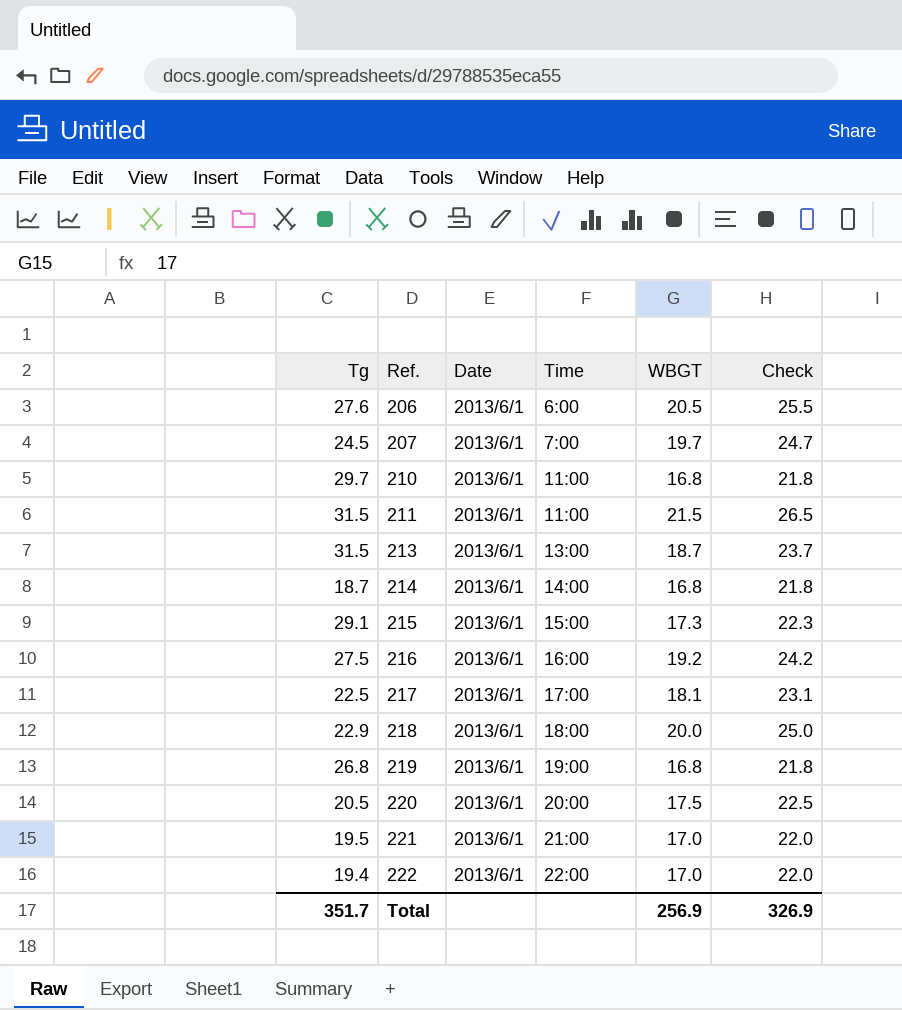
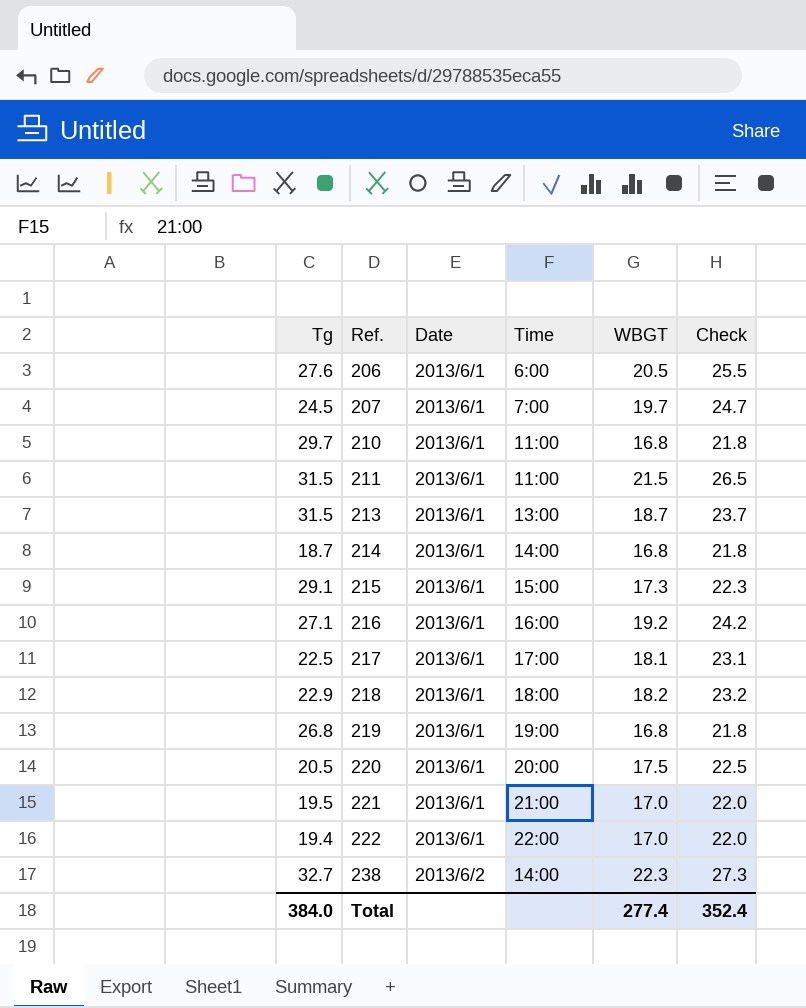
216 | Tg: 27.5 -> 27.1
218 | WBGT: 20.0 -> 18.2
218 | Check: 25.0 -> 23.2
row 238: none -> 32.7 | 2013/6/2 | 14:00 | 22.3 | 27.3
Total | Tg: 351.7 -> 384.0
Total | WBGT: 256.9 -> 277.4
Total | Check: 326.9 -> 352.4

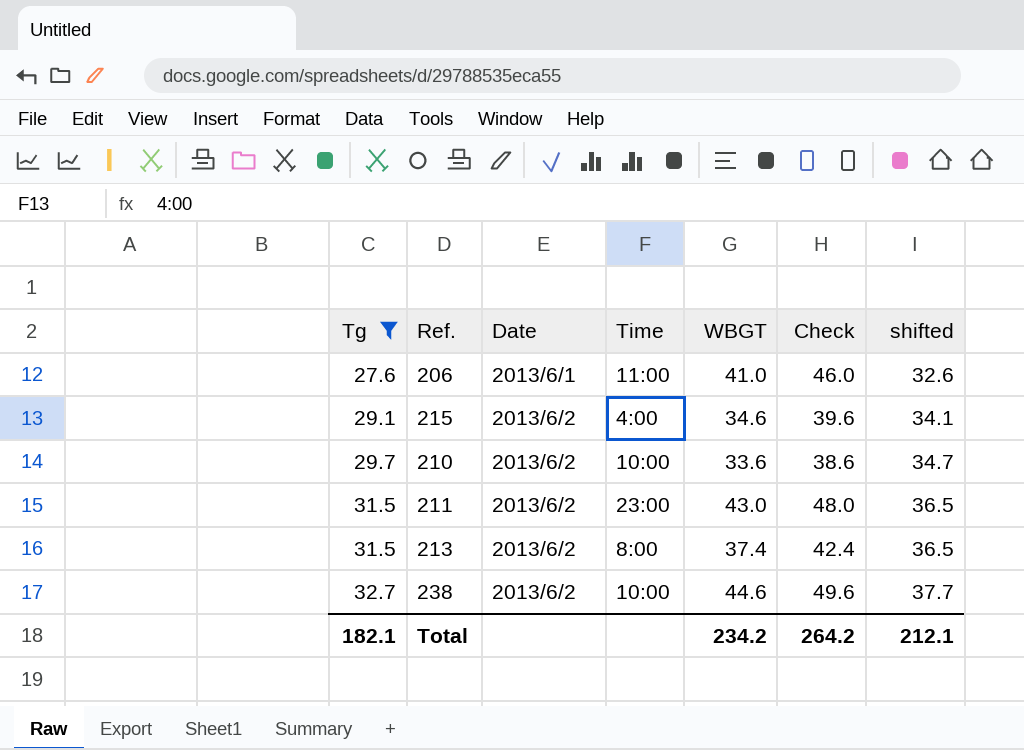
filter: none -> Tg >= 27.6
row order: Ref. ascending -> Tg ascending
column shifted | formula: none -> [Tg] + 5
206 | Time: 6:00 -> 11:00
206 | WBGT: 20.5 -> 41.0
206 | Check: 25.5 -> 46.0
215 | Date: 2013/6/1 -> 2013/6/2
215 | Time: 15:00 -> 4:00
215 | WBGT: 17.3 -> 34.6
215 | Check: 22.3 -> 39.6
210 | Date: 2013/6/1 -> 2013/6/2
210 | Time: 11:00 -> 10:00
210 | WBGT: 16.8 -> 33.6
210 | Check: 21.8 -> 38.6
211 | Date: 2013/6/1 -> 2013/6/2
211 | Time: 11:00 -> 23:00
211 | WBGT: 21.5 -> 43.0
211 | Check: 26.5 -> 48.0
213 | Date: 2013/6/1 -> 2013/6/2
213 | Time: 13:00 -> 8:00
213 | WBGT: 18.7 -> 37.4
213 | Check: 23.7 -> 42.4
238 | Time: 14:00 -> 10:00
238 | WBGT: 22.3 -> 44.6
238 | Check: 27.3 -> 49.6
Total | Tg: 384.0 -> 182.1
Total | WBGT: 277.4 -> 234.2
Total | Check: 352.4 -> 264.2

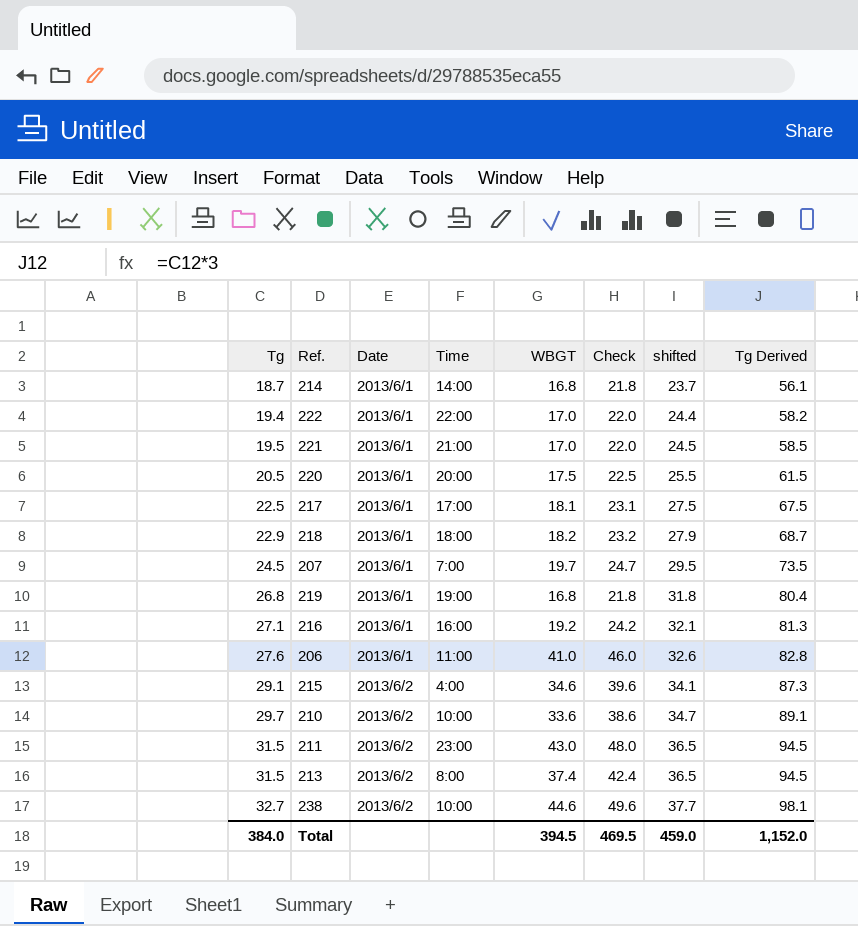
filter: Tg >= 27.6 -> none
column Tg Derived | formula: none -> [Tg] * 3
Total | Tg: 182.1 -> 384.0
Total | WBGT: 234.2 -> 394.5
Total | Check: 264.2 -> 469.5
Total | shifted: 212.1 -> 459.0

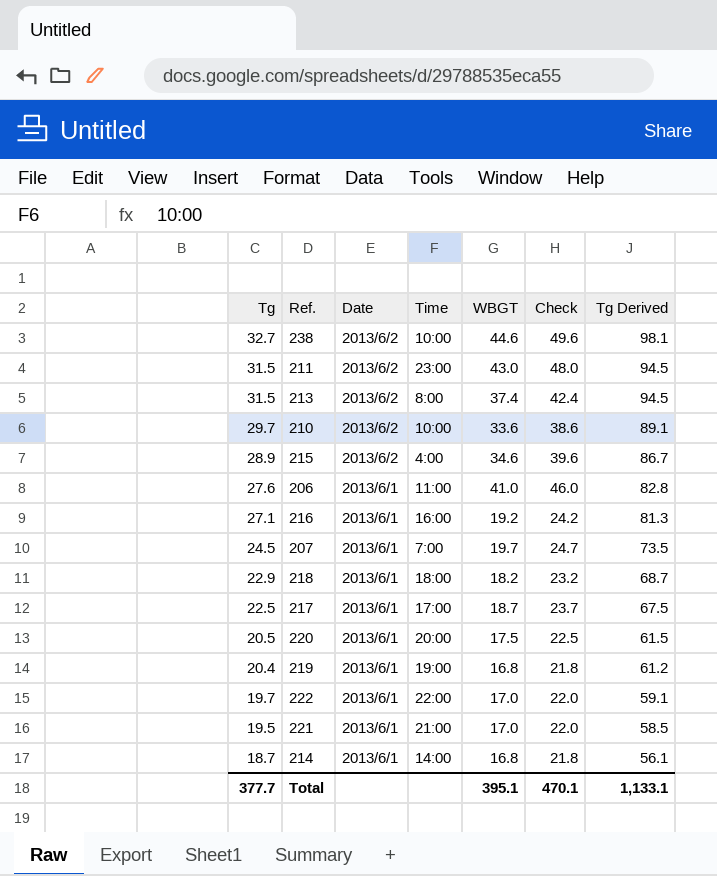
row order: Tg ascending -> Tg descending
column shifted | formula: [Tg] + 5 -> none
215 | Tg: 29.1 -> 28.9
215 | Tg Derived: 87.3 -> 86.7
217 | WBGT: 18.1 -> 18.7
217 | Check: 23.1 -> 23.7
219 | Tg: 26.8 -> 20.4
219 | Tg Derived: 80.4 -> 61.2
222 | Tg: 19.4 -> 19.7
222 | Tg Derived: 58.2 -> 59.1
Total | Tg: 384.0 -> 377.7
Total | WBGT: 394.5 -> 395.1
Total | Check: 469.5 -> 470.1
Total | Tg Derived: 1,152.0 -> 1,133.1

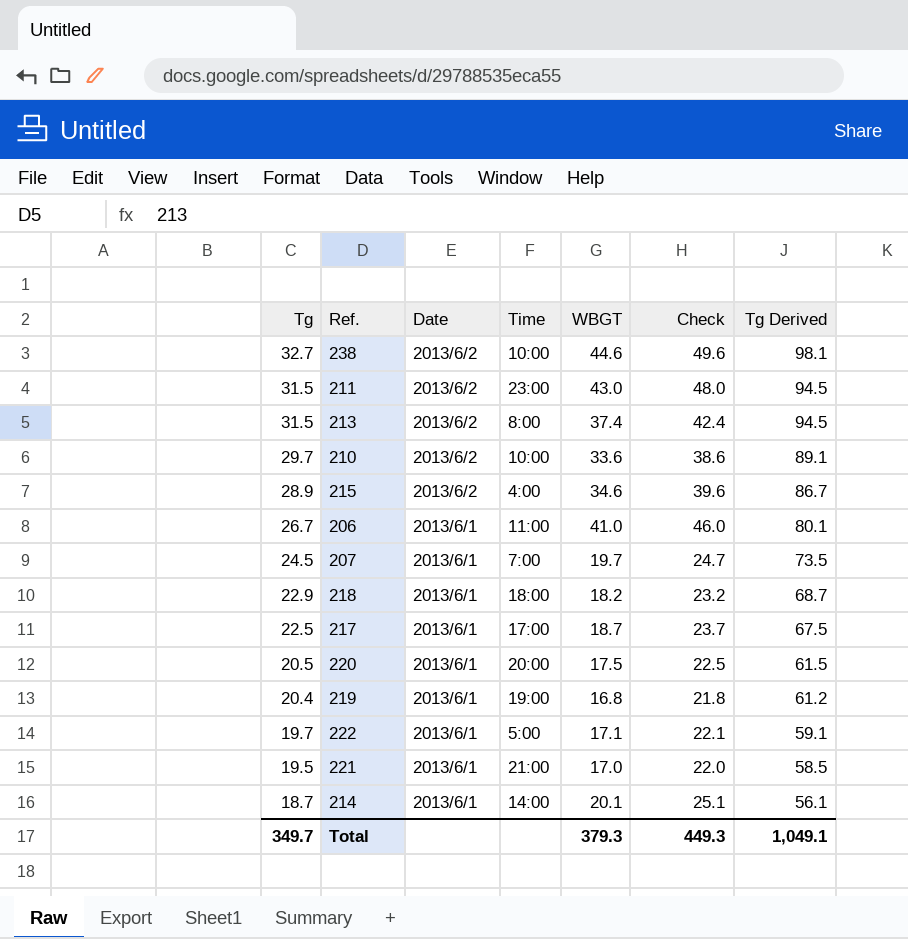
row 216: 27.1 | 2013/6/1 | 16:00 | 19.2 | 24.2 | 81.3 -> none
206 | Tg: 27.6 -> 26.7
206 | Tg Derived: 82.8 -> 80.1
222 | Time: 22:00 -> 5:00
222 | WBGT: 17.0 -> 17.1
222 | Check: 22.0 -> 22.1
214 | WBGT: 16.8 -> 20.1
214 | Check: 21.8 -> 25.1
Total | Tg: 377.7 -> 349.7
Total | WBGT: 395.1 -> 379.3
Total | Check: 470.1 -> 449.3
Total | Tg Derived: 1,133.1 -> 1,049.1

